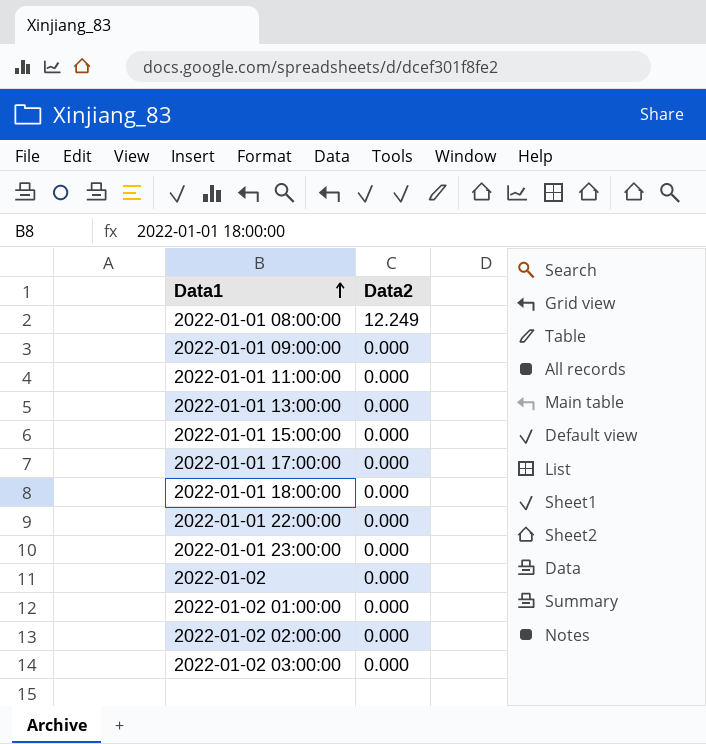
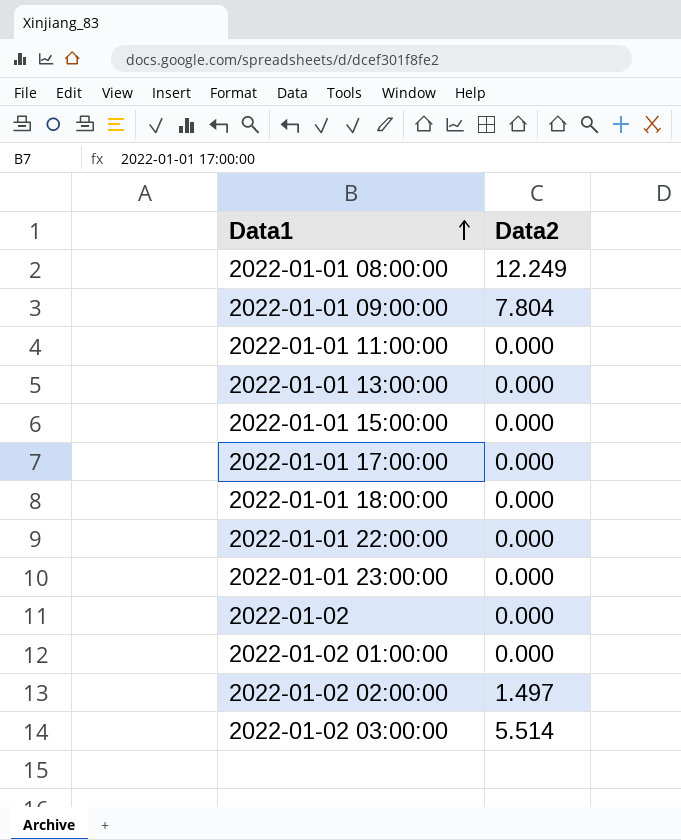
2022-01-01 09:00:00 | Data2: 0.000 -> 7.804
2022-01-02 02:00:00 | Data2: 0.000 -> 1.497
2022-01-02 03:00:00 | Data2: 0.000 -> 5.514

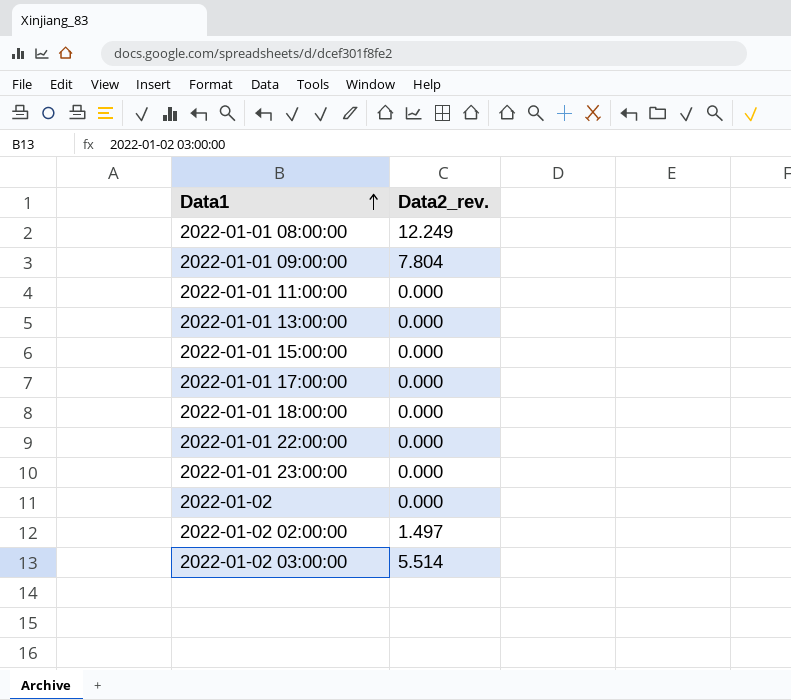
column name: Data2 -> Data2_rev.
row 2022-01-02 01:00:00: 0.000 -> none

